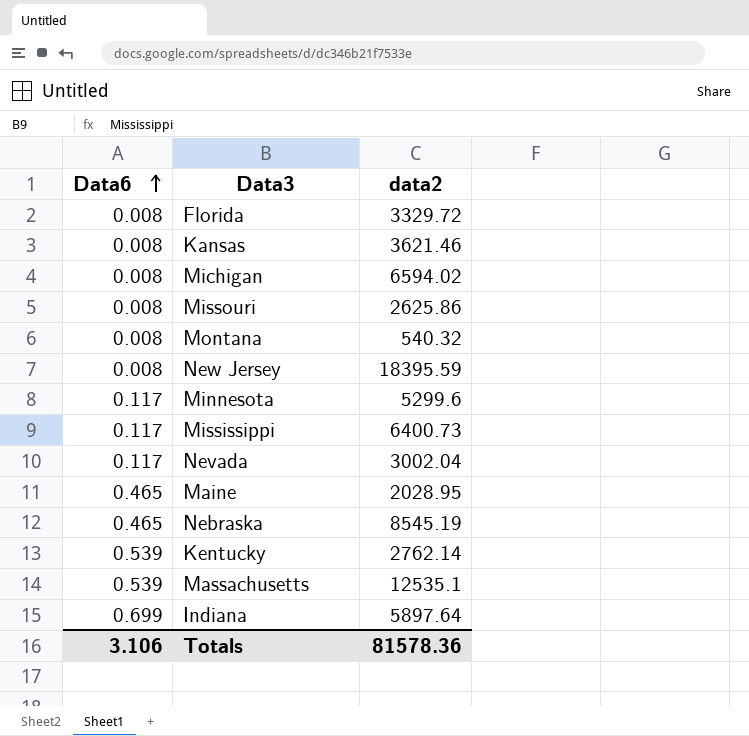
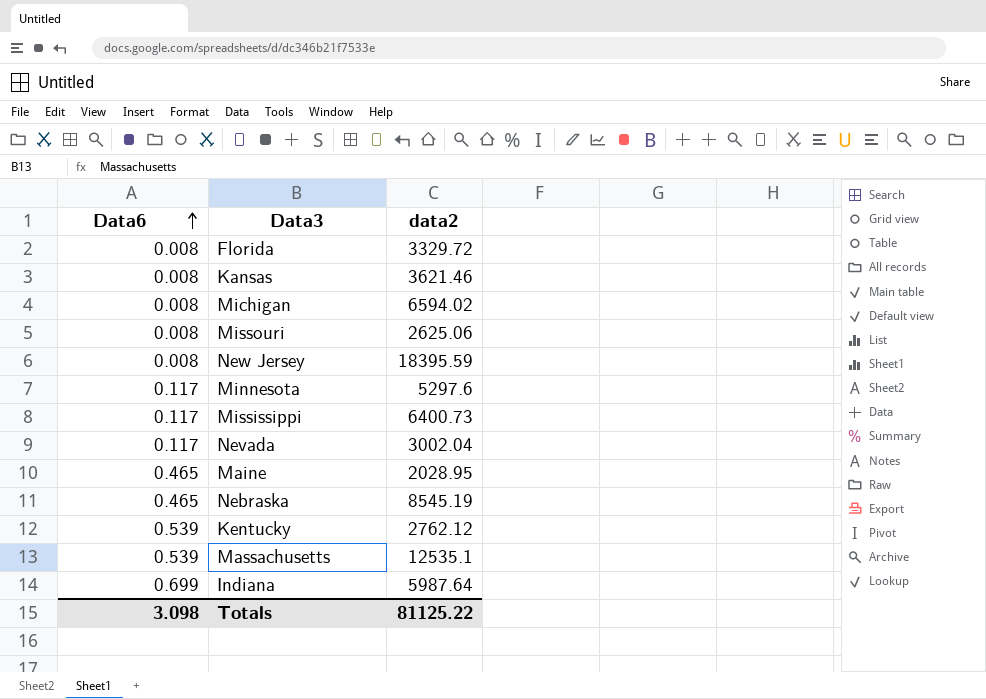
row Montana: 0.008 | 540.32 -> none
Missouri | data2: 2625.86 -> 2625.06
Minnesota | data2: 5299.6 -> 5297.6
Kentucky | data2: 2762.14 -> 2762.12
Indiana | data2: 5897.64 -> 5987.64
Totals | Data6: 3.106 -> 3.098
Totals | data2: 81578.36 -> 81125.22

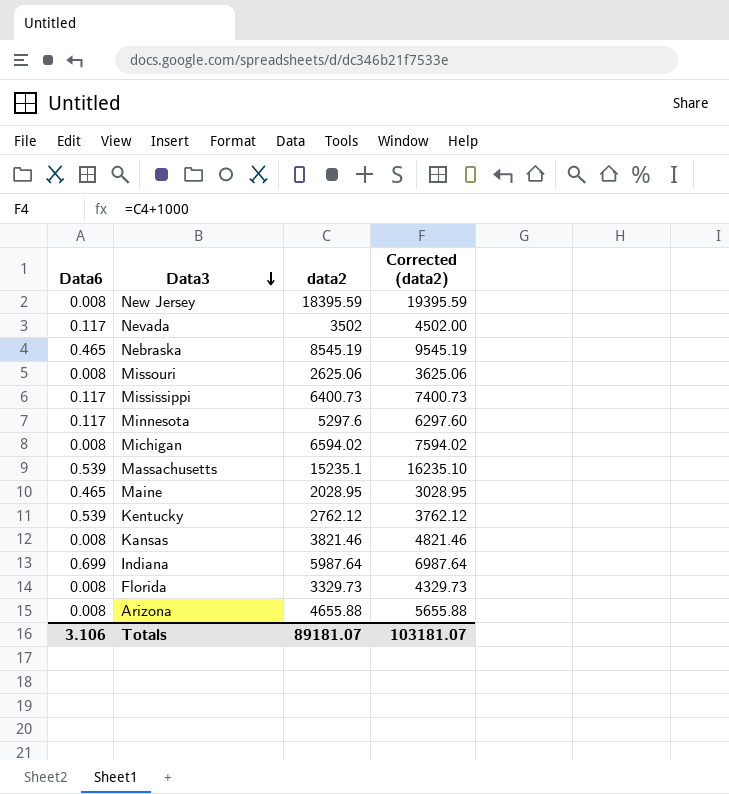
row order: Data6 ascending -> Data3 descending
column Corrected (data2) | formula: none -> [data2] + 1000
Nevada | data2: 3002.04 -> 3502
Massachusetts | data2: 12535.1 -> 15235.1
Kansas | data2: 3621.46 -> 3821.46
Florida | data2: 3329.72 -> 3329.73
row Arizona: none -> 0.008 | 4655.88 | 5655.88
Totals | Data6: 3.098 -> 3.106
Totals | data2: 81125.22 -> 89181.07

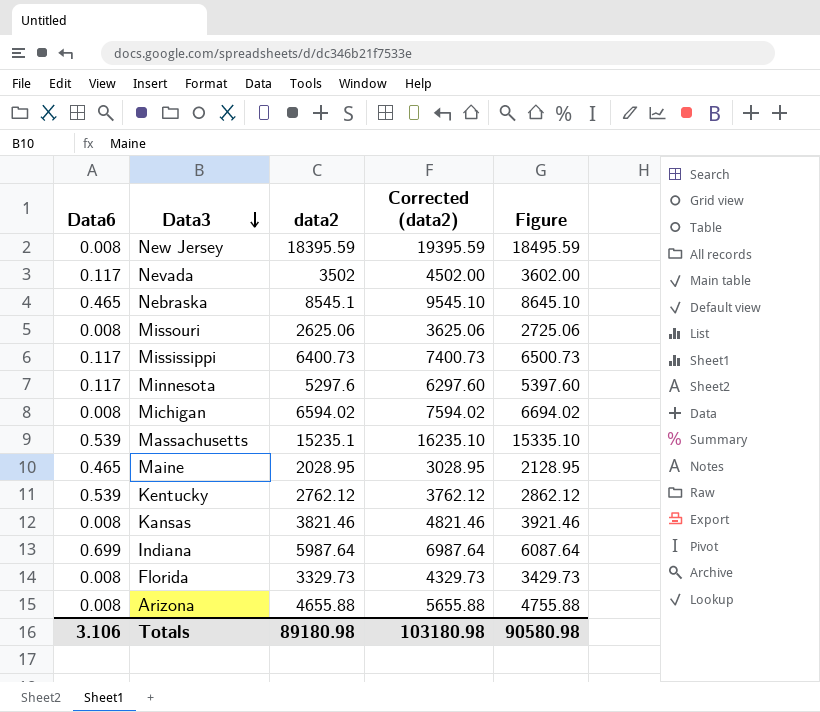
column Figure | formula: none -> [data2] + 100
Nebraska | data2: 8545.19 -> 8545.1
Nebraska | Corrected (data2): 9545.19 -> 9545.10
Totals | data2: 89181.07 -> 89180.98
Totals | Corrected (data2): 103181.07 -> 103180.98

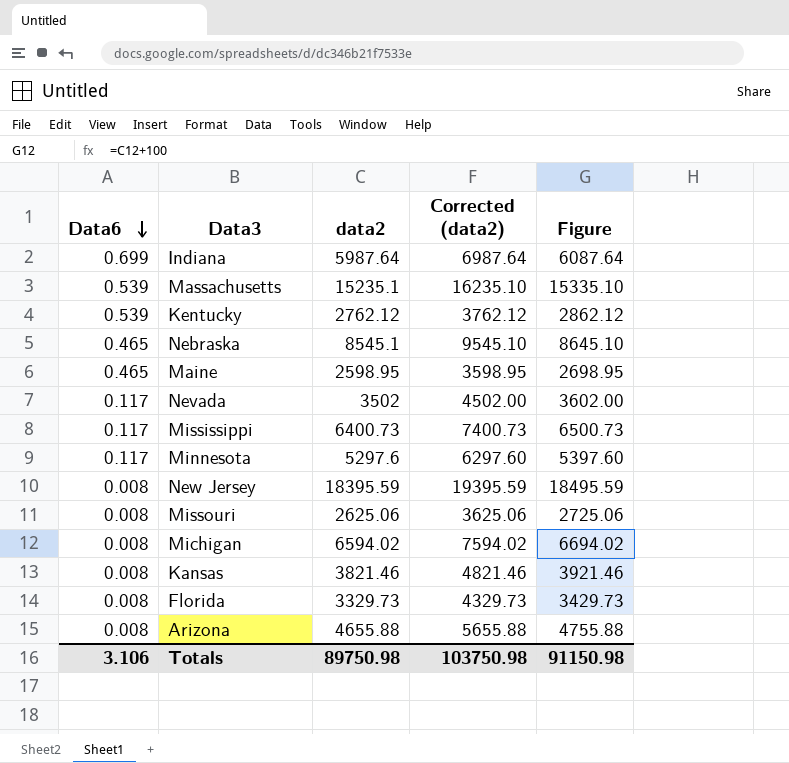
row order: Data3 descending -> Data6 descending
Maine | data2: 2028.95 -> 2598.95
Maine | Corrected (data2): 3028.95 -> 3598.95
Maine | Figure: 2128.95 -> 2698.95
Totals | data2: 89180.98 -> 89750.98
Totals | Corrected (data2): 103180.98 -> 103750.98
Totals | Figure: 90580.98 -> 91150.98

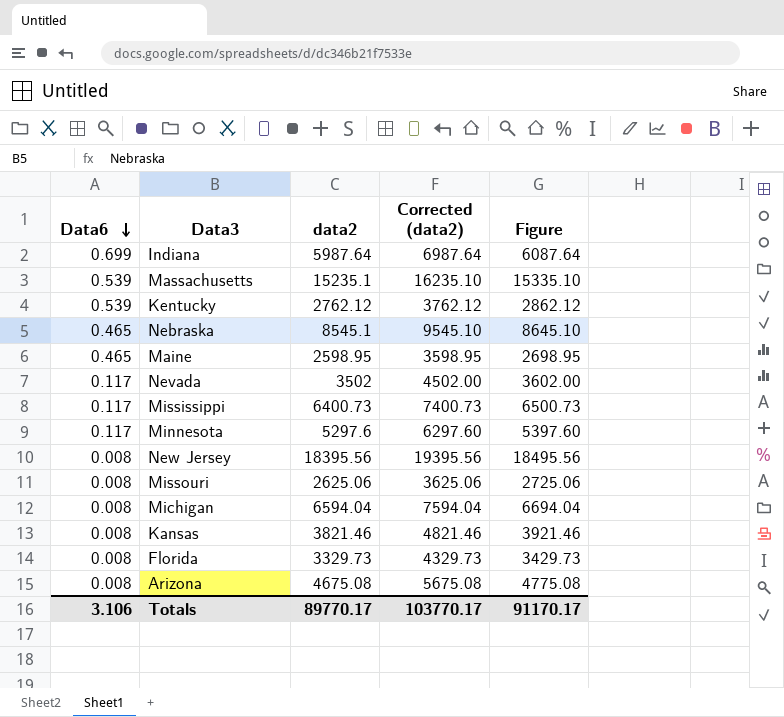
New Jersey | data2: 18395.59 -> 18395.56
New Jersey | Corrected (data2): 19395.59 -> 19395.56
New Jersey | Figure: 18495.59 -> 18495.56
Michigan | data2: 6594.02 -> 6594.04
Michigan | Corrected (data2): 7594.02 -> 7594.04
Michigan | Figure: 6694.02 -> 6694.04
Arizona | data2: 4655.88 -> 4675.08
Arizona | Corrected (data2): 5655.88 -> 5675.08
Arizona | Figure: 4755.88 -> 4775.08
Totals | data2: 89750.98 -> 89770.17
Totals | Corrected (data2): 103750.98 -> 103770.17
Totals | Figure: 91150.98 -> 91170.17

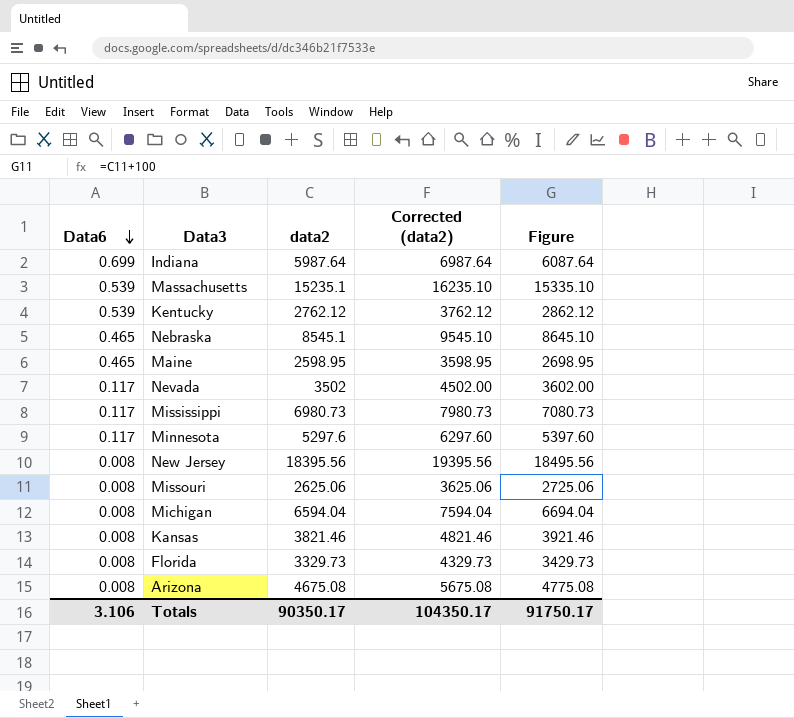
Mississippi | data2: 6400.73 -> 6980.73
Mississippi | Corrected (data2): 7400.73 -> 7980.73
Mississippi | Figure: 6500.73 -> 7080.73
Totals | data2: 89770.17 -> 90350.17
Totals | Corrected (data2): 103770.17 -> 104350.17
Totals | Figure: 91170.17 -> 91750.17

